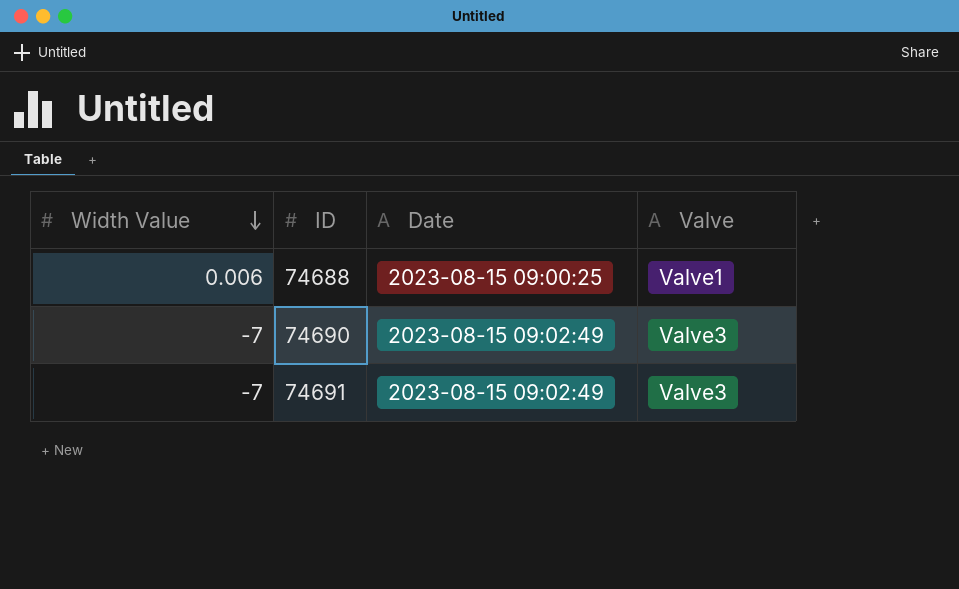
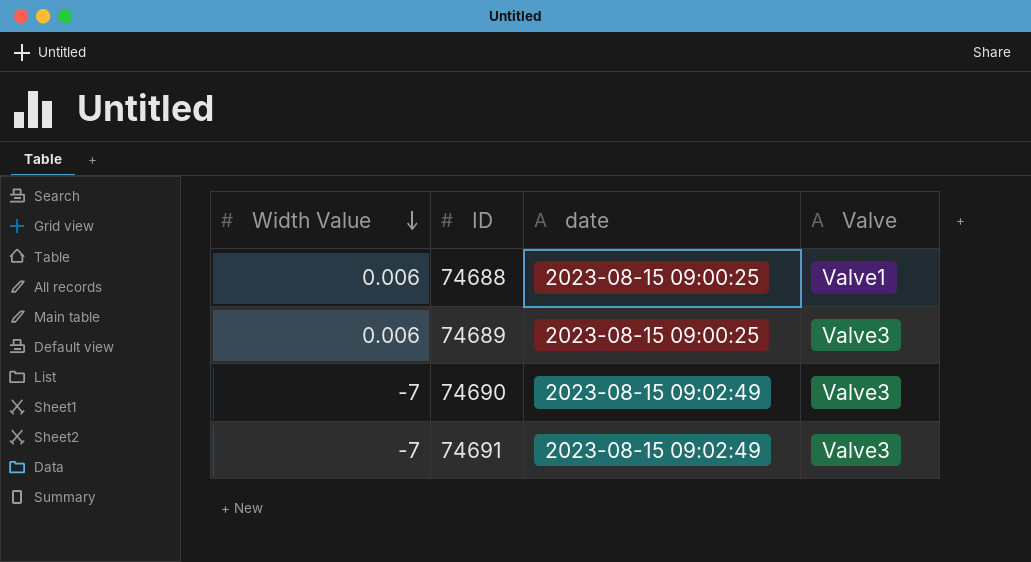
column name: Date -> date
row 74689: none -> 0.006 | 2023-08-15 09:00:25 | Valve3

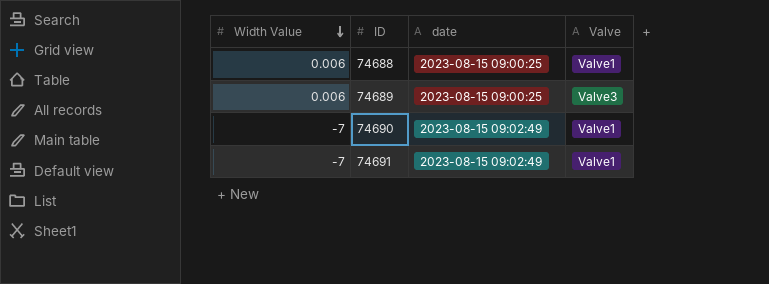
74690 | Valve: Valve3 -> Valve1
74691 | Valve: Valve3 -> Valve1

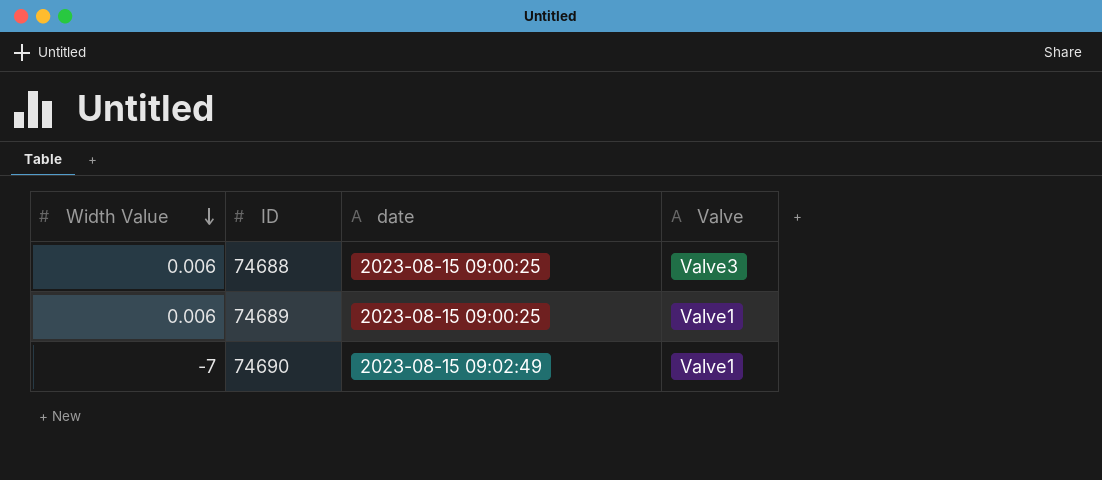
row 74691: -7 | 2023-08-15 09:02:49 | Valve1 -> none
74688 | Valve: Valve1 -> Valve3
74689 | Valve: Valve3 -> Valve1

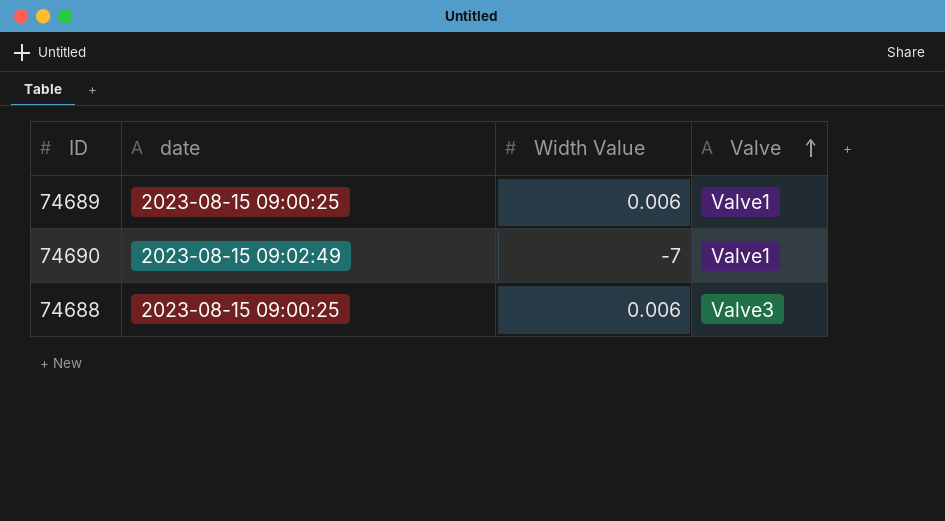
row order: Width Value descending -> Valve ascending
column Width Value | position: 1 -> 3

